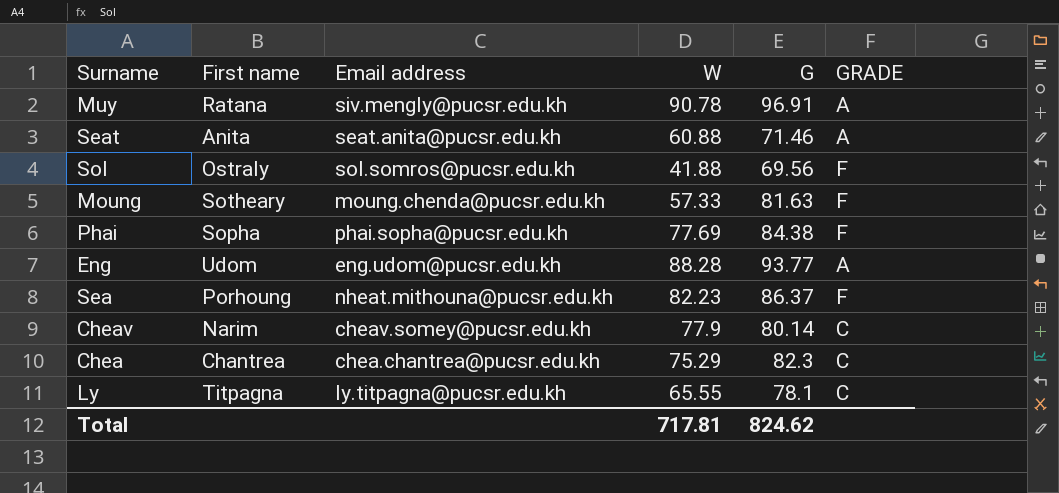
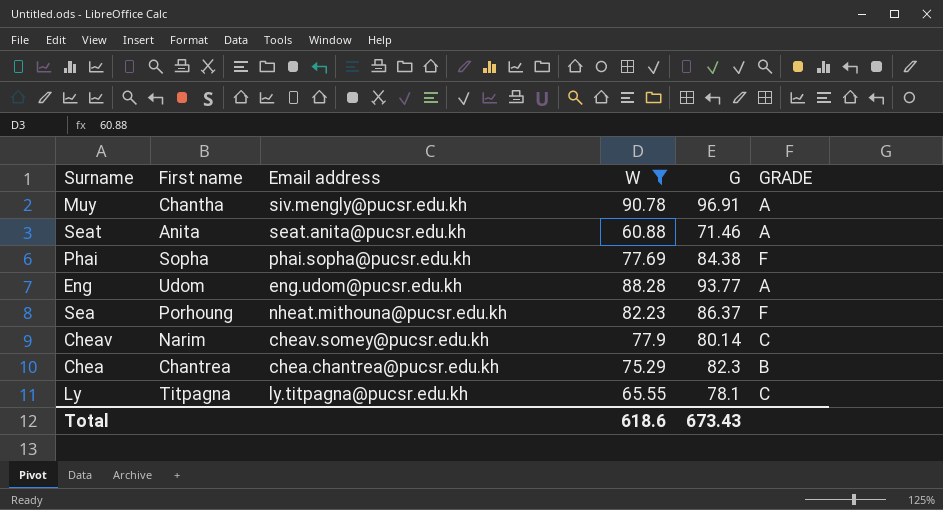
filter: none -> W >= 60.88
Muy | First name: Ratana -> Chantha
Chea | GRADE: C -> B
Total | W: 717.81 -> 618.6
Total | G: 824.62 -> 673.43

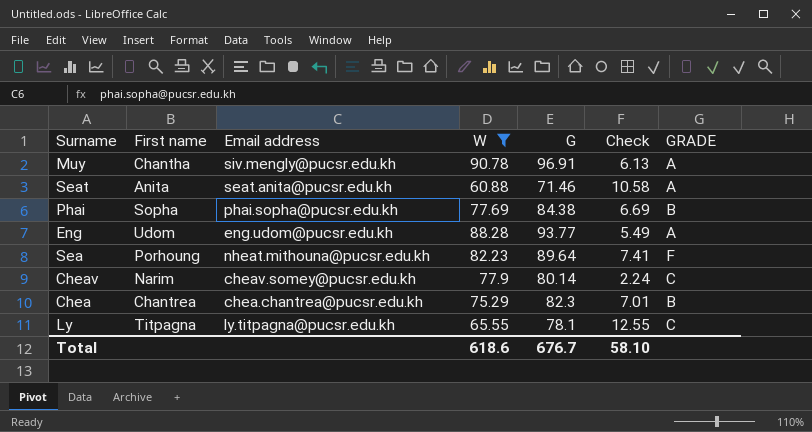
column Check | formula: none -> [G] - [W]
Phai | GRADE: F -> B
Sea | G: 86.37 -> 89.64
Total | G: 673.43 -> 676.7

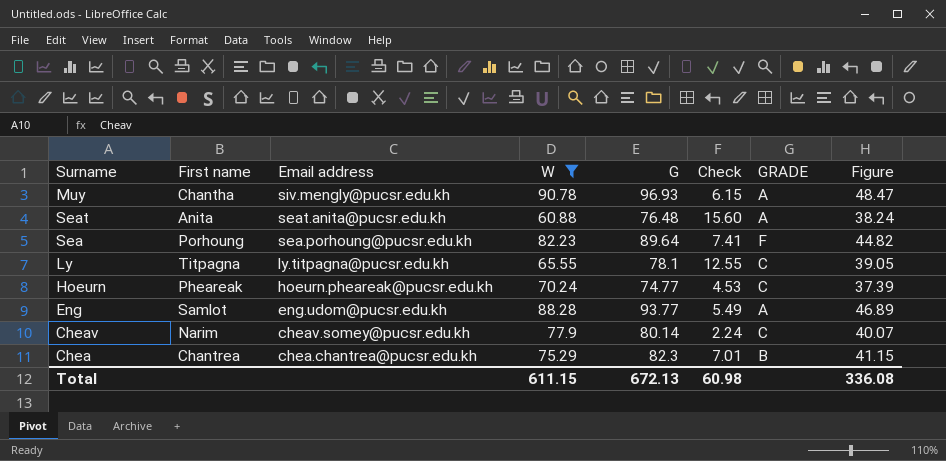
row order: none -> Email address descending
column Figure | formula: none -> [G] * 0.5
row Phai: Sopha | phai.sopha@pucsr.edu.kh | 77.69 | 84.38 | 6.69 | B -> none
Muy | G: 96.91 -> 96.93
Muy | Check: 6.13 -> 6.15
Seat | G: 71.46 -> 76.48
Seat | Check: 10.58 -> 15.60
Sea | Email address: nheat.mithouna@pucsr.edu.kh -> sea.porhoung@pucsr.edu.kh
row Hoeurn: none -> Pheareak | hoeurn.pheareak@pucsr.edu.kh | 70.24 | 74.77 | 4.53 | C | 37.39
Eng | First name: Udom -> Samlot
Total | W: 618.6 -> 611.15
Total | G: 676.7 -> 672.13
Total | Check: 58.10 -> 60.98

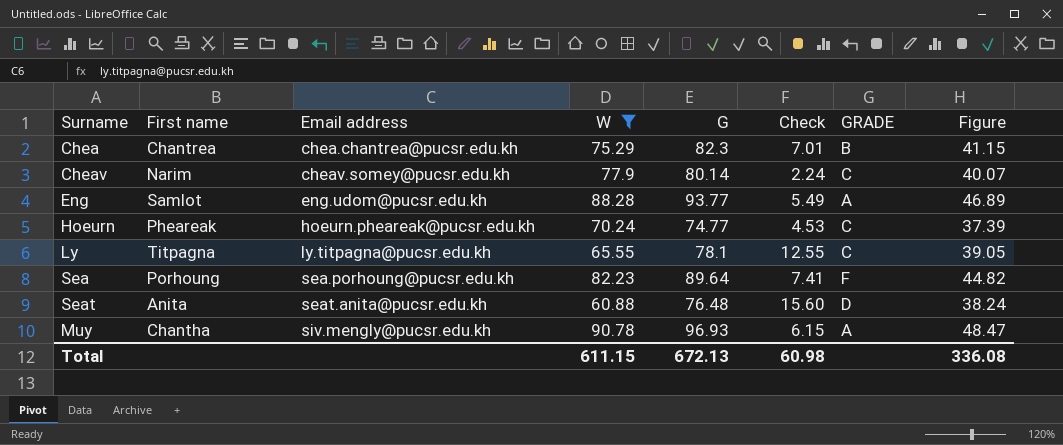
row order: Email address descending -> Email address ascending
Seat | GRADE: A -> D

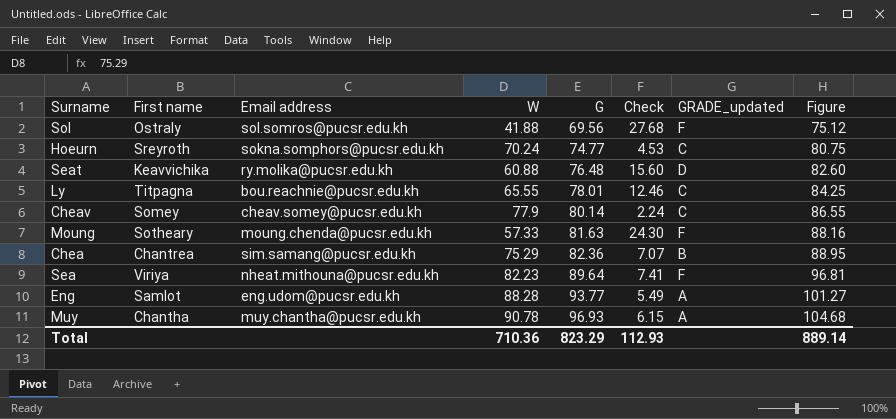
filter: W >= 60.88 -> none
row order: Email address ascending -> G ascending
column name: GRADE -> GRADE_updated
column Figure | formula: [G] * 0.5 -> [G] * 1.08
Hoeurn | First name: Pheareak -> Sreyroth
Hoeurn | Email address: hoeurn.pheareak@pucsr.edu.kh -> sokna.somphors@pucsr.edu.kh
Seat | First name: Anita -> Keavvichika
Seat | Email address: seat.anita@pucsr.edu.kh -> ry.molika@pucsr.edu.kh
Ly | Email address: ly.titpagna@pucsr.edu.kh -> bou.reachnie@pucsr.edu.kh
Ly | G: 78.1 -> 78.01
Ly | Check: 12.55 -> 12.46
Cheav | First name: Narim -> Somey
Chea | Email address: chea.chantrea@pucsr.edu.kh -> sim.samang@pucsr.edu.kh
Chea | G: 82.3 -> 82.36
Chea | Check: 7.01 -> 7.07
Sea | First name: Porhoung -> Viriya
Sea | Email address: sea.porhoung@pucsr.edu.kh -> nheat.mithouna@pucsr.edu.kh
Muy | Email address: siv.mengly@pucsr.edu.kh -> muy.chantha@pucsr.edu.kh
Total | W: 611.15 -> 710.36
Total | G: 672.13 -> 823.29
Total | Check: 60.98 -> 112.93
Total | Figure: 336.08 -> 889.14

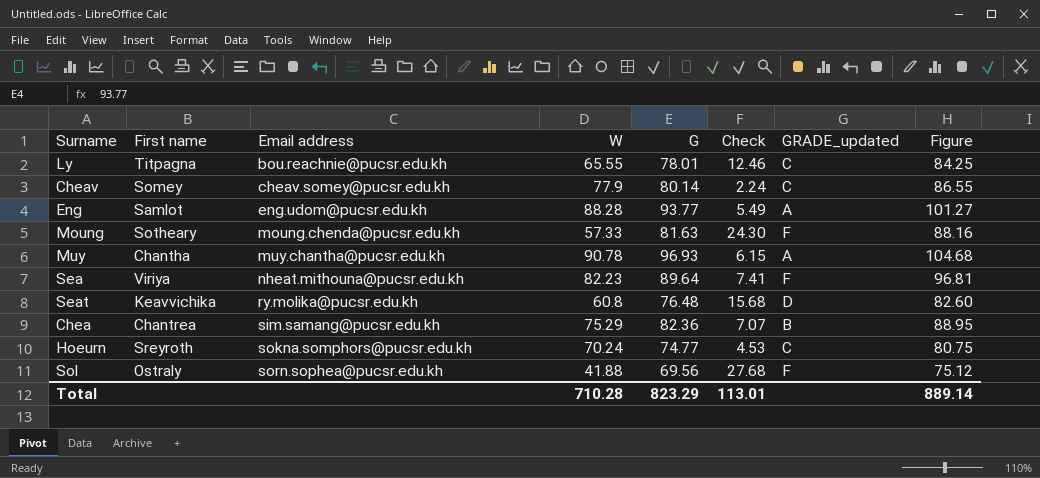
row order: G ascending -> Email address ascending
Seat | W: 60.88 -> 60.8
Seat | Check: 15.60 -> 15.68
Sol | Email address: sol.somros@pucsr.edu.kh -> sorn.sophea@pucsr.edu.kh
Total | W: 710.36 -> 710.28
Total | Check: 112.93 -> 113.01

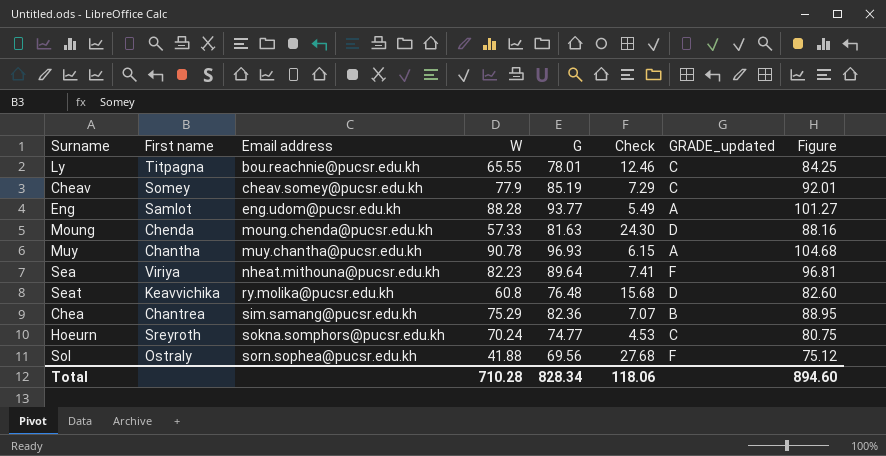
Cheav | G: 80.14 -> 85.19
Cheav | Check: 2.24 -> 7.29
Cheav | Figure: 86.55 -> 92.01
Moung | First name: Sotheary -> Chenda
Moung | GRADE_updated: F -> D
Total | G: 823.29 -> 828.34
Total | Check: 113.01 -> 118.06
Total | Figure: 889.14 -> 894.60

